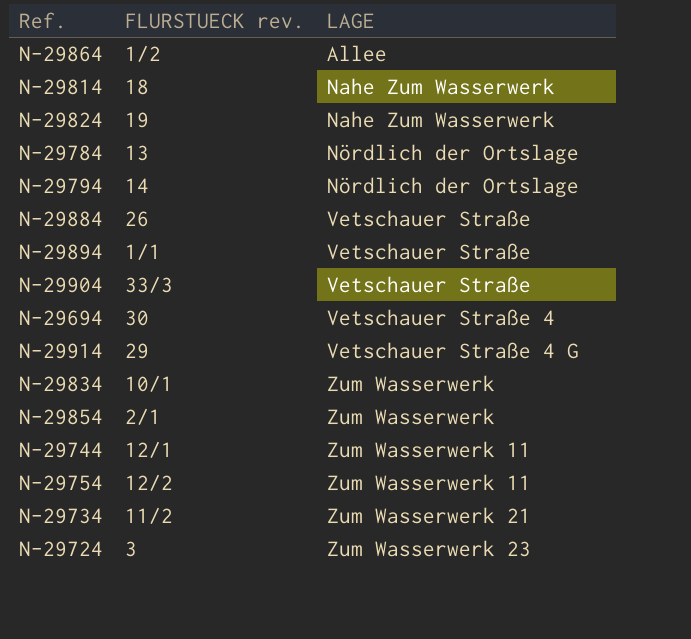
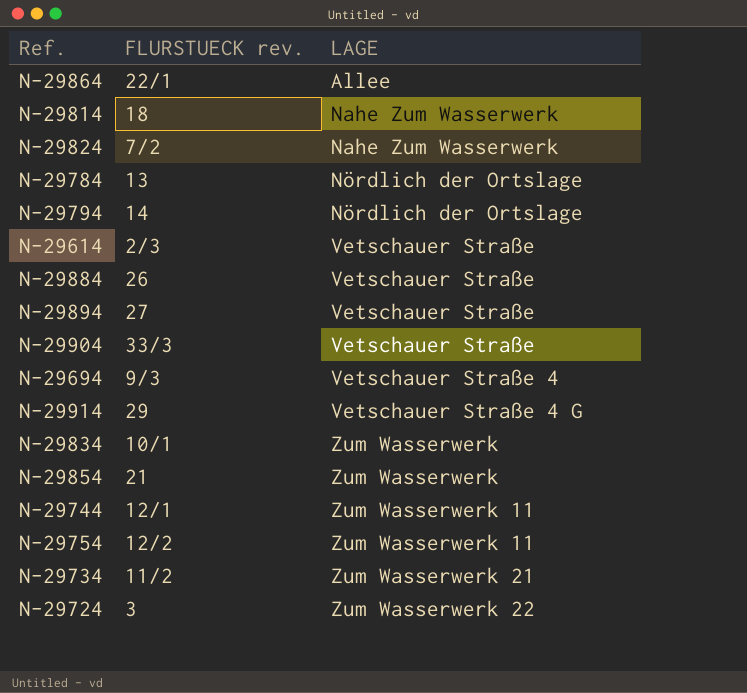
N-29864 | FLURSTUECK rev.: 1/2 -> 22/1
N-29824 | FLURSTUECK rev.: 19 -> 7/2
row N-29614: none -> 2/3 | Vetschauer Straße
N-29894 | FLURSTUECK rev.: 1/1 -> 27
N-29694 | FLURSTUECK rev.: 30 -> 9/3
N-29854 | FLURSTUECK rev.: 2/1 -> 21
N-29724 | LAGE: Zum Wasserwerk 23 -> Zum Wasserwerk 22

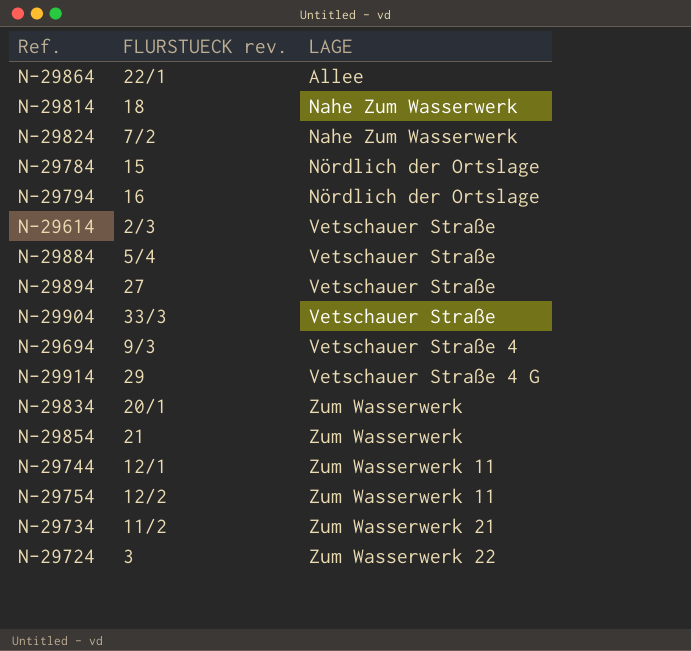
N-29784 | FLURSTUECK rev.: 13 -> 15
N-29794 | FLURSTUECK rev.: 14 -> 16
N-29884 | FLURSTUECK rev.: 26 -> 5/4
N-29834 | FLURSTUECK rev.: 10/1 -> 20/1

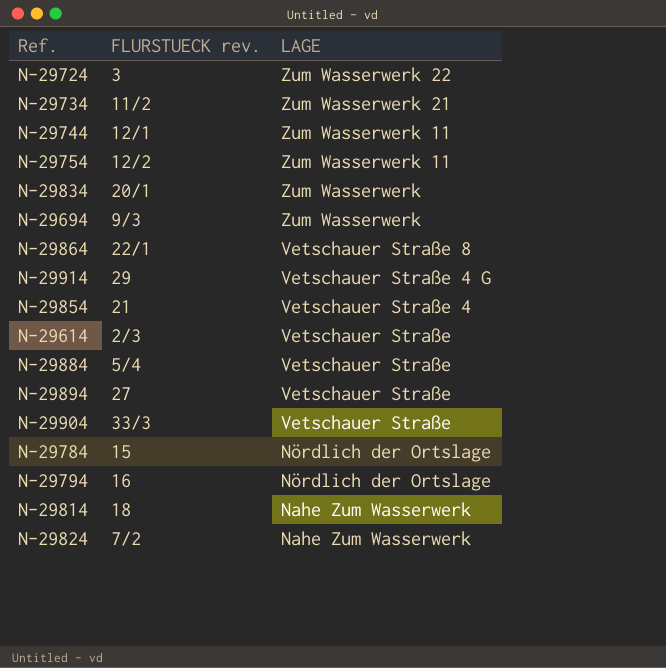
row order: LAGE ascending -> LAGE descending
N-29694 | LAGE: Vetschauer Straße 4 -> Zum Wasserwerk
N-29864 | LAGE: Allee -> Vetschauer Straße 8
N-29854 | LAGE: Zum Wasserwerk -> Vetschauer Straße 4

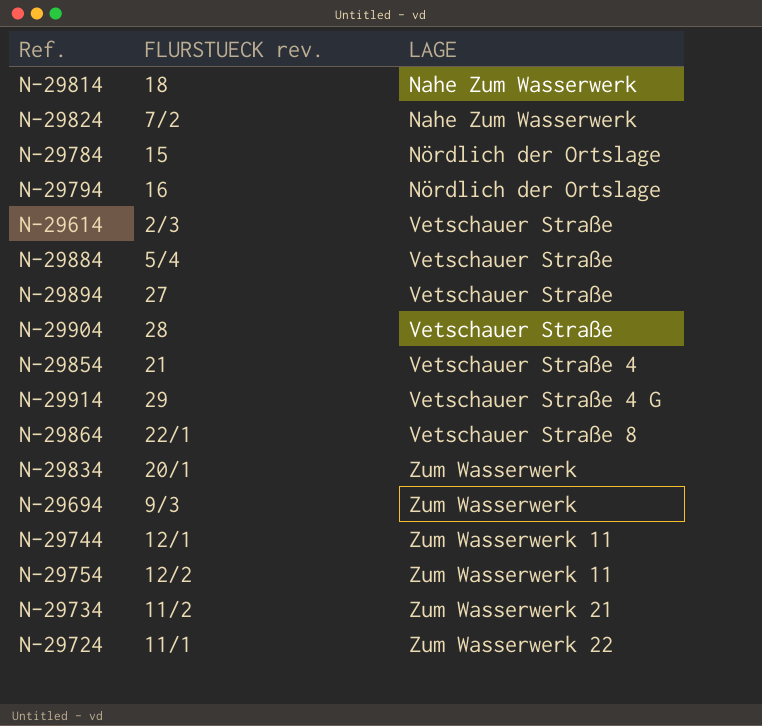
row order: LAGE descending -> LAGE ascending
N-29904 | FLURSTUECK rev.: 33/3 -> 28
N-29724 | FLURSTUECK rev.: 3 -> 11/1

